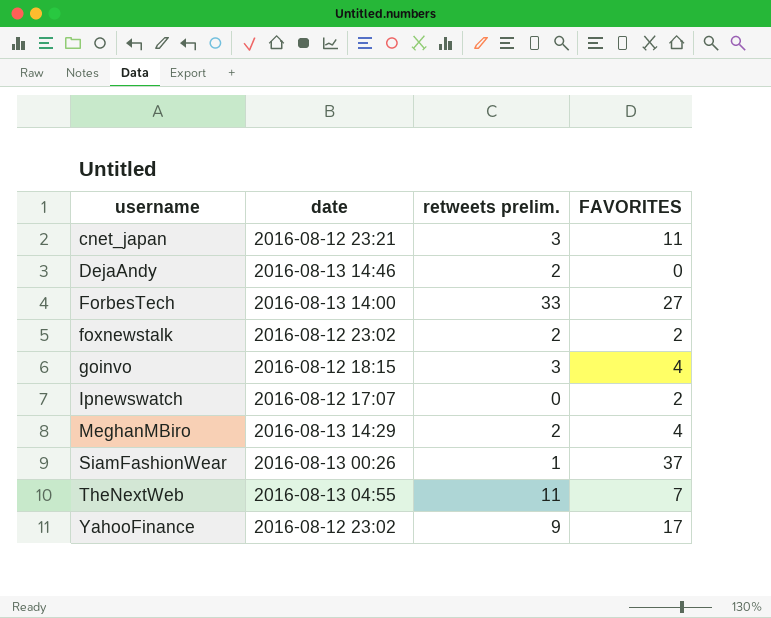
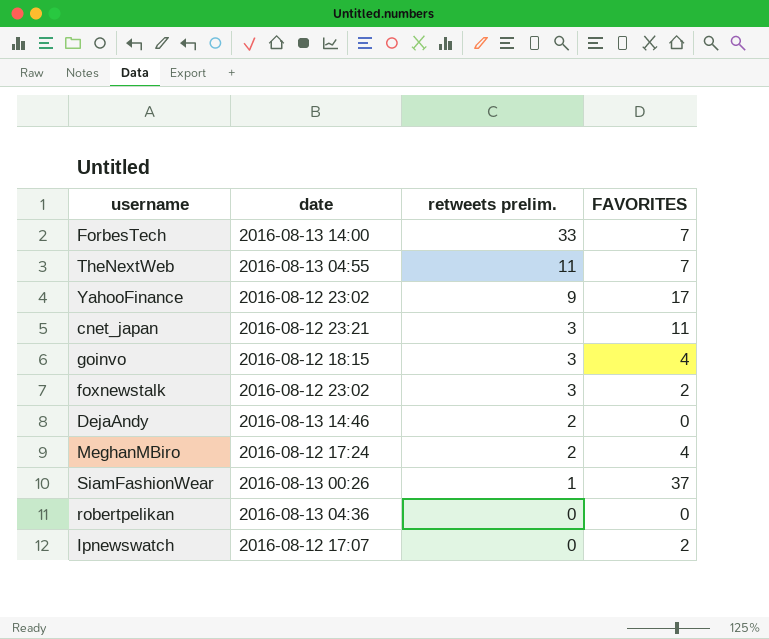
row order: username ascending -> retweets prelim. descending
ForbesTech | FAVORITES: 27 -> 7
foxnewstalk | retweets prelim.: 2 -> 3
MeghanMBiro | date: 2016-08-13 14:29 -> 2016-08-12 17:24
row robertpelikan: none -> 2016-08-13 04:36 | 0 | 0

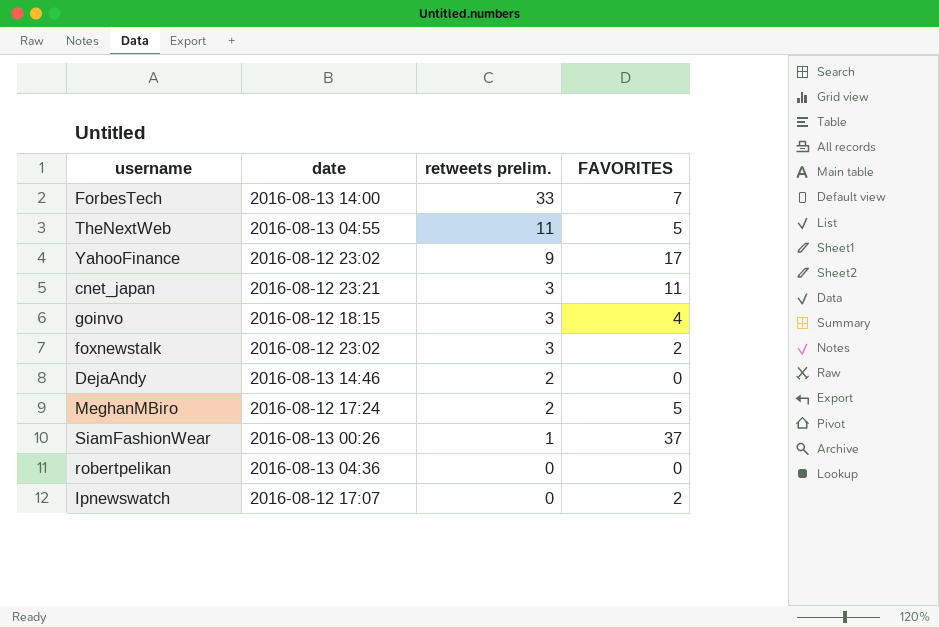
TheNextWeb | FAVORITES: 7 -> 5
MeghanMBiro | FAVORITES: 4 -> 5

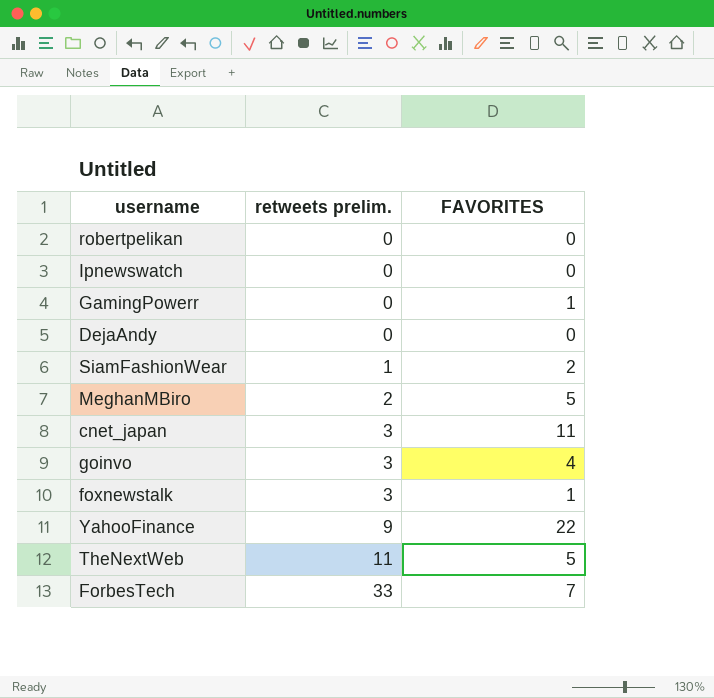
row order: retweets prelim. descending -> retweets prelim. ascending
column date | position: 2 -> none
Ipnewswatch | FAVORITES: 2 -> 0
row GamingPowerr: none -> 0 | 1
DejaAndy | retweets prelim.: 2 -> 0
SiamFashionWear | FAVORITES: 37 -> 2
foxnewstalk | FAVORITES: 2 -> 1
YahooFinance | FAVORITES: 17 -> 22

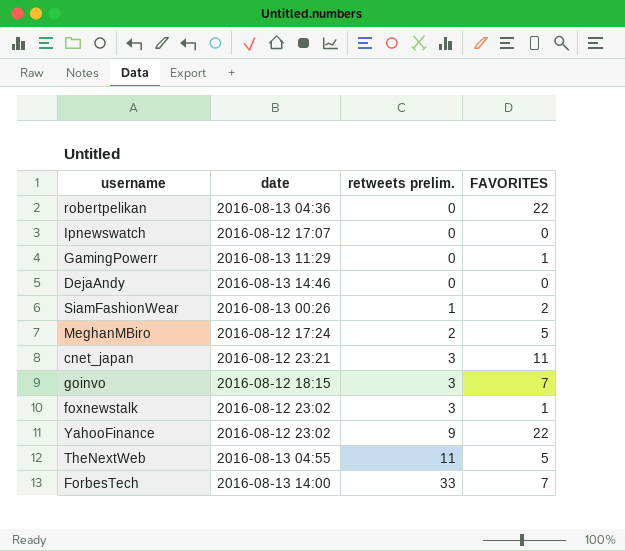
column date | position: none -> 2
robertpelikan | FAVORITES: 0 -> 22
goinvo | FAVORITES: 4 -> 7

